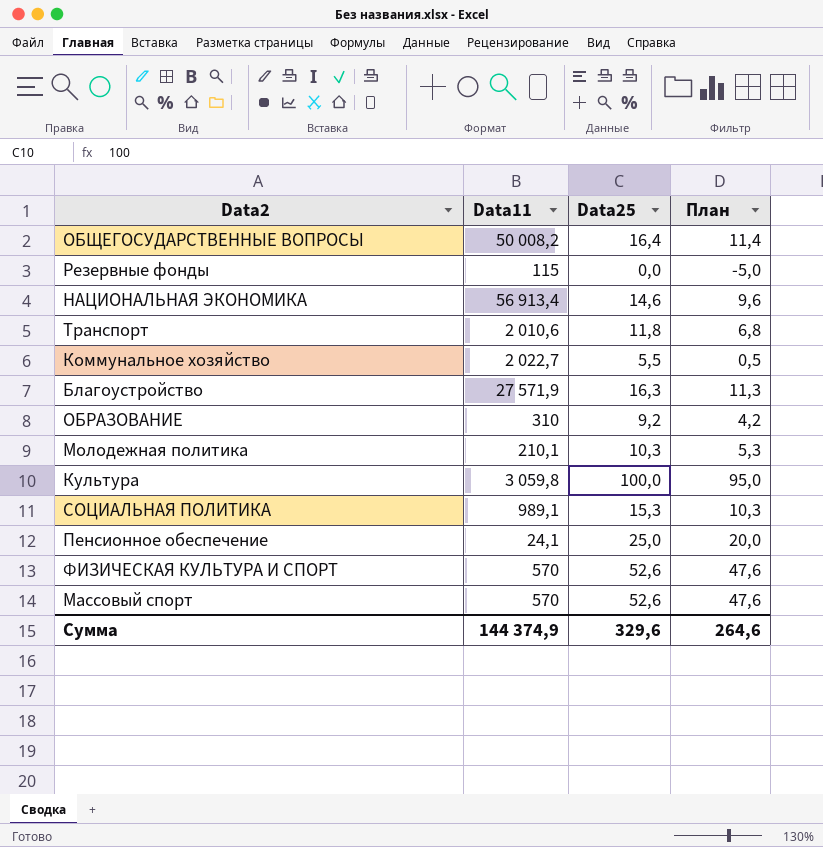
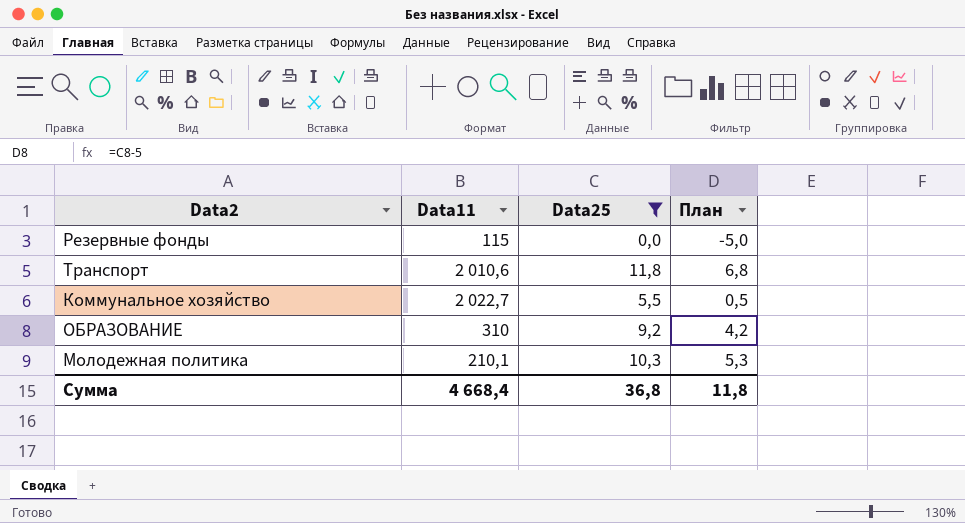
filter: none -> Data25 <= 11,8
Сумма | Data11: 144 374,9 -> 4 668,4
Сумма | Data25: 329,6 -> 36,8
Сумма | План: 264,6 -> 11,8

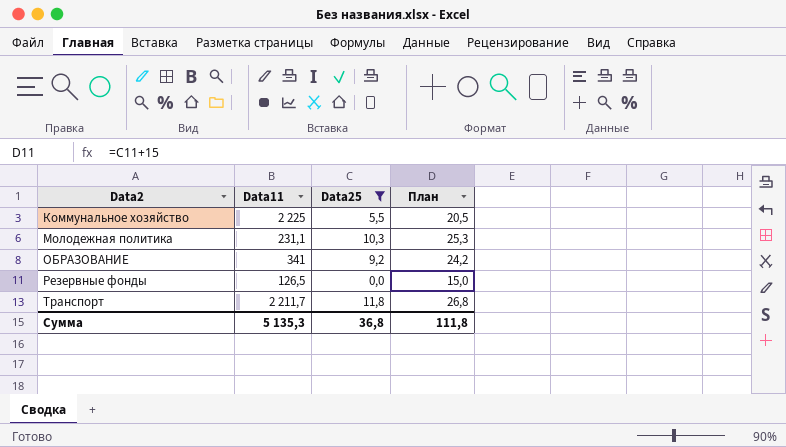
row order: none -> Data2 ascending
column План | formula: [Data25] - 5 -> [Data25] + 15
Коммунальное хозяйство | Data11: 2 022,7 -> 2 225
Молодежная политика | Data11: 210,1 -> 231,1
ОБРАЗОВАНИЕ | Data11: 310 -> 341
Резервные фонды | Data11: 115 -> 126,5
Транспорт | Data11: 2 010,6 -> 2 211,7
Сумма | Data11: 4 668,4 -> 5 135,3
Сумма | План: 11,8 -> 111,8

